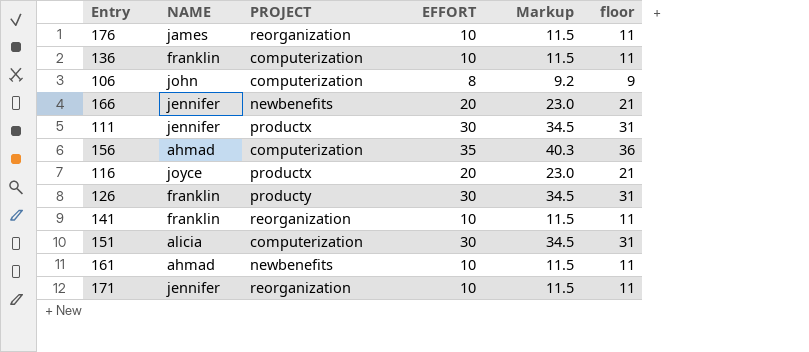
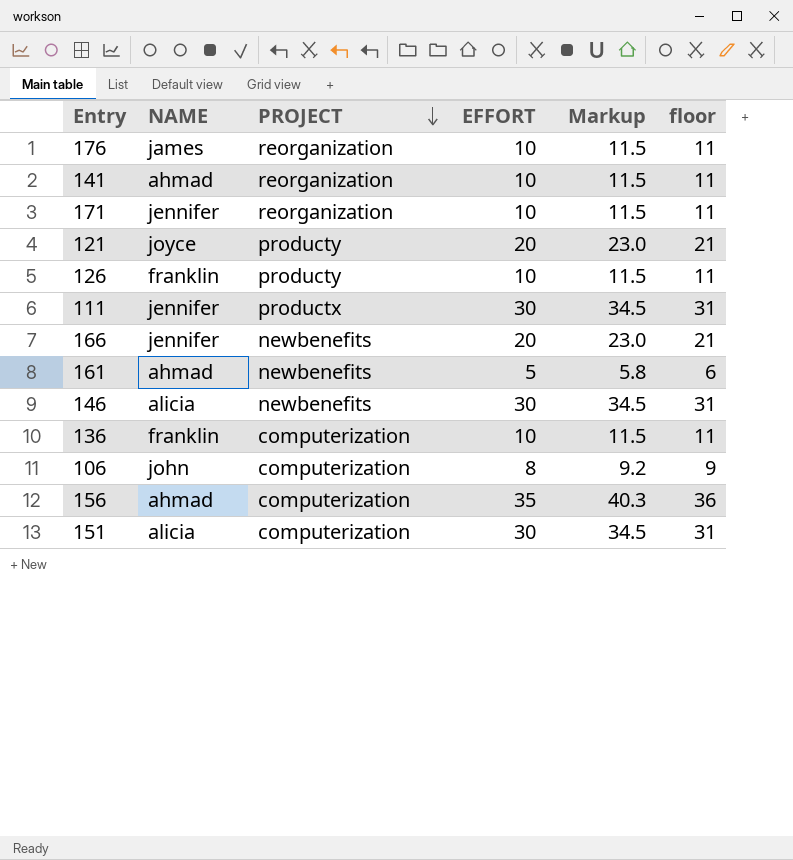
row order: none -> PROJECT descending
row 116: joyce | productx | 20 | 23.0 | 21 -> none
141 | NAME: franklin -> ahmad
row 121: none -> joyce | producty | 20 | 23.0 | 21
126 | EFFORT: 30 -> 10
126 | Markup: 34.5 -> 11.5
126 | floor: 31 -> 11
161 | EFFORT: 10 -> 5
161 | Markup: 11.5 -> 5.8
161 | floor: 11 -> 6
row 146: none -> alicia | newbenefits | 30 | 34.5 | 31

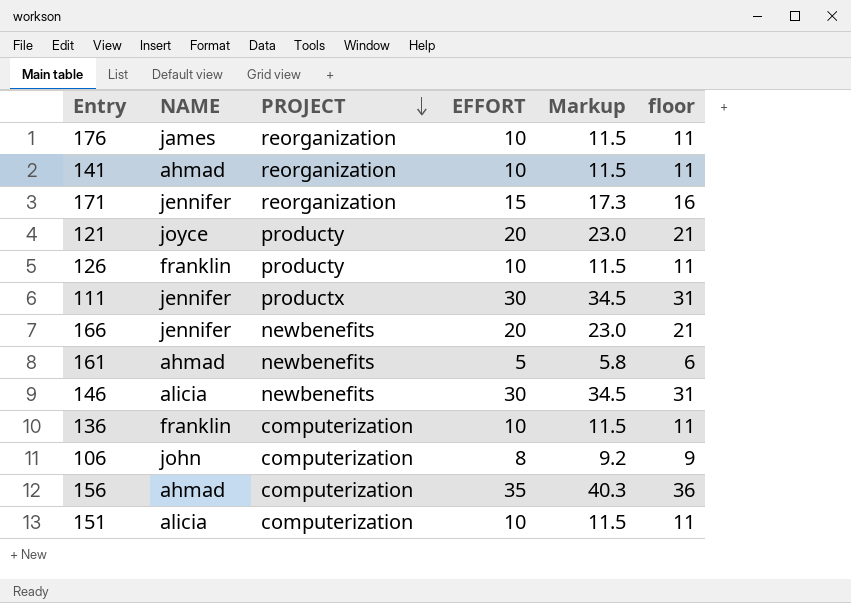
171 | EFFORT: 10 -> 15
171 | Markup: 11.5 -> 17.3
171 | floor: 11 -> 16
151 | EFFORT: 30 -> 10
151 | Markup: 34.5 -> 11.5
151 | floor: 31 -> 11

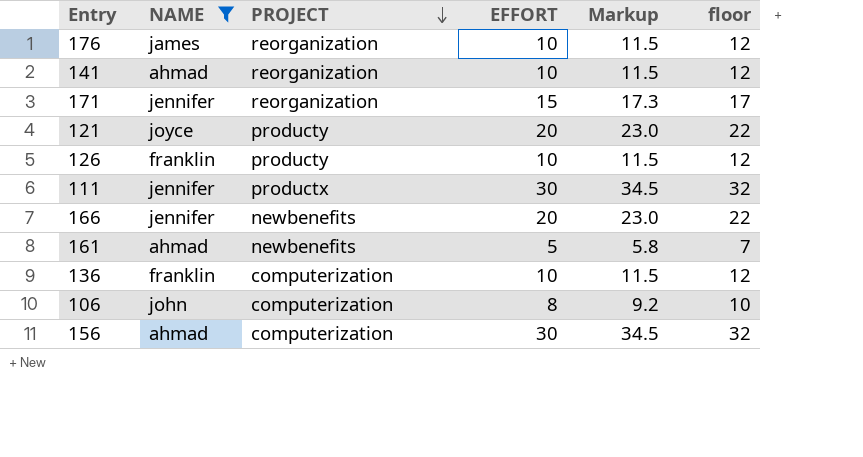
filter: none -> NAME != alicia
column floor | formula: [EFFORT] + 1 -> [EFFORT] + 2
156 | EFFORT: 35 -> 30
156 | Markup: 40.3 -> 34.5

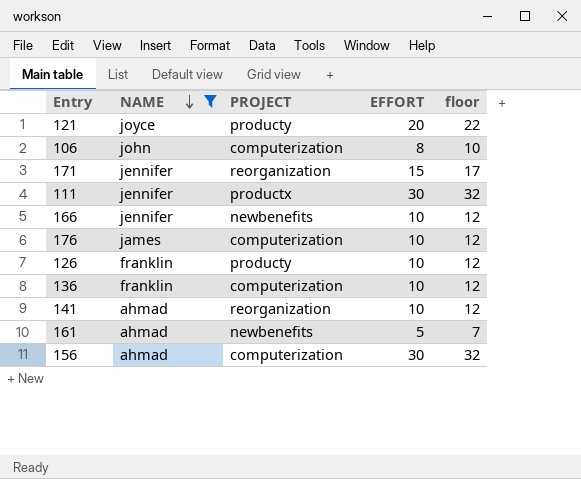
row order: PROJECT descending -> NAME descending
column Markup | formula: [EFFORT] * 1.15 -> none
166 | EFFORT: 20 -> 10
166 | floor: 22 -> 12
176 | PROJECT: reorganization -> computerization

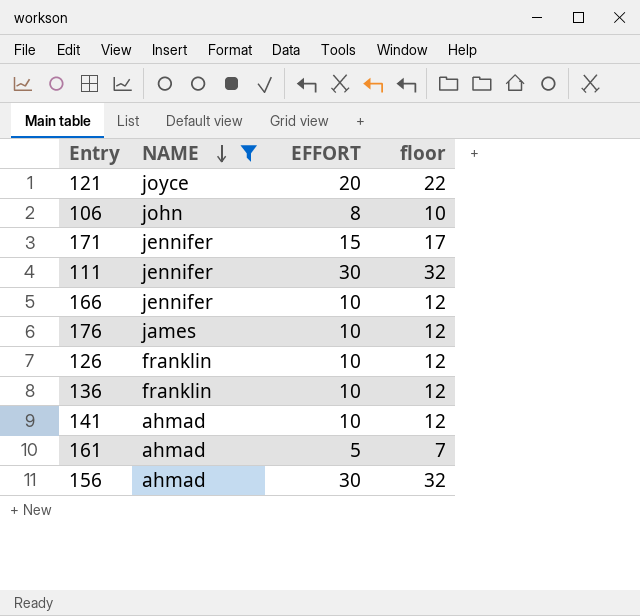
column PROJECT | position: 3 -> none

